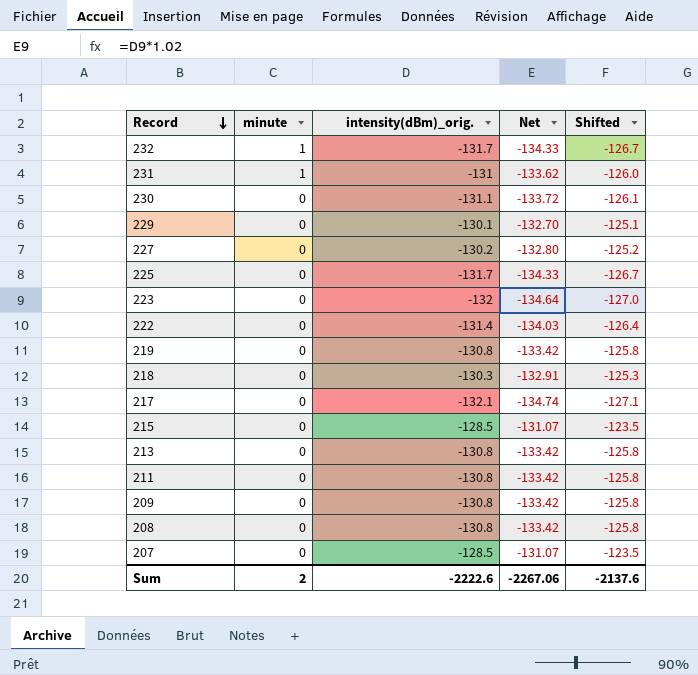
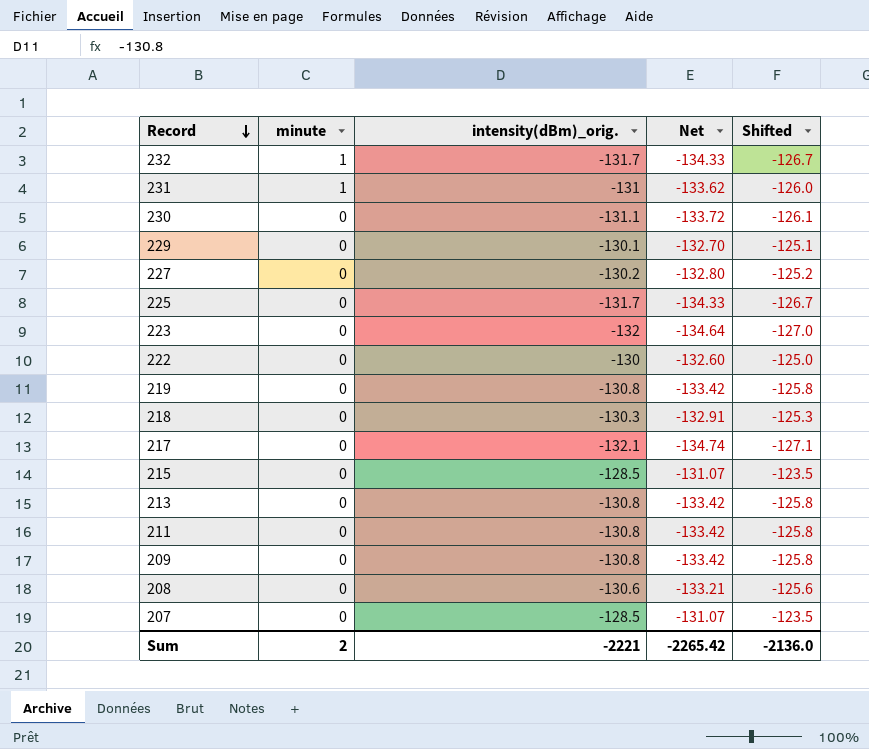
222 | intensity(dBm)_orig.: -131.4 -> -130
222 | Net: -134.03 -> -132.60
222 | Shifted: -126.4 -> -125.0
208 | intensity(dBm)_orig.: -130.8 -> -130.6
208 | Net: -133.42 -> -133.21
208 | Shifted: -125.8 -> -125.6
Sum | intensity(dBm)_orig.: -2222.6 -> -2221
Sum | Net: -2267.06 -> -2265.42
Sum | Shifted: -2137.6 -> -2136.0

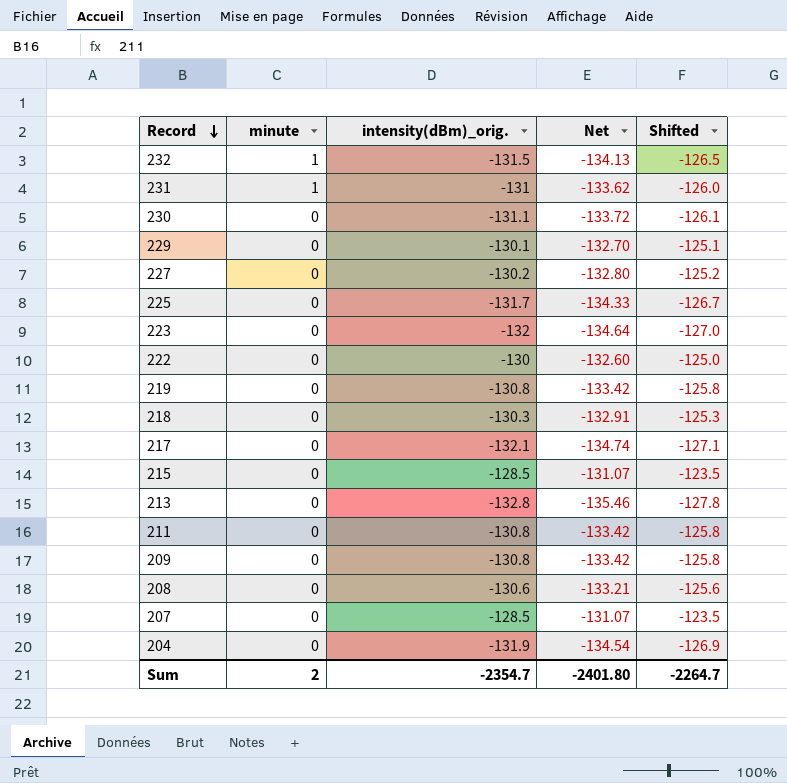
232 | intensity(dBm)_orig.: -131.7 -> -131.5
232 | Net: -134.33 -> -134.13
232 | Shifted: -126.7 -> -126.5
213 | intensity(dBm)_orig.: -130.8 -> -132.8
213 | Net: -133.42 -> -135.46
213 | Shifted: -125.8 -> -127.8
row 204: none -> 0 | -131.9 | -134.54 | -126.9
Sum | intensity(dBm)_orig.: -2221 -> -2354.7
Sum | Net: -2265.42 -> -2401.80
Sum | Shifted: -2136.0 -> -2264.7

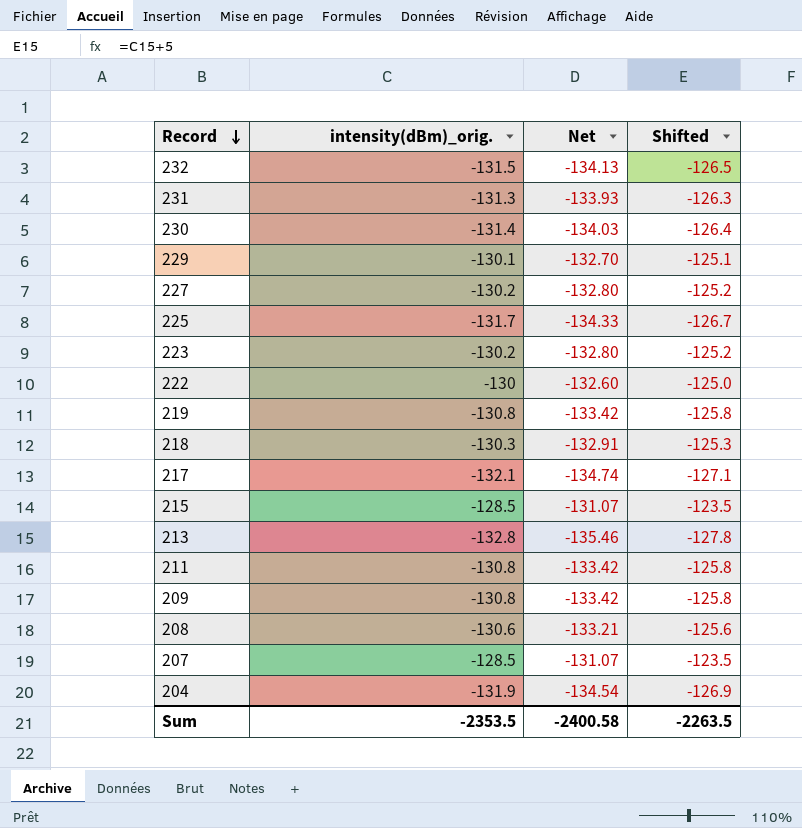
column minute | position: 2 -> none
231 | intensity(dBm)_orig.: -131 -> -131.3
231 | Net: -133.62 -> -133.93
231 | Shifted: -126.0 -> -126.3
230 | intensity(dBm)_orig.: -131.1 -> -131.4
230 | Net: -133.72 -> -134.03
230 | Shifted: -126.1 -> -126.4
223 | intensity(dBm)_orig.: -132 -> -130.2
223 | Net: -134.64 -> -132.80
223 | Shifted: -127.0 -> -125.2
Sum | intensity(dBm)_orig.: -2354.7 -> -2353.5
Sum | Net: -2401.80 -> -2400.58
Sum | Shifted: -2264.7 -> -2263.5

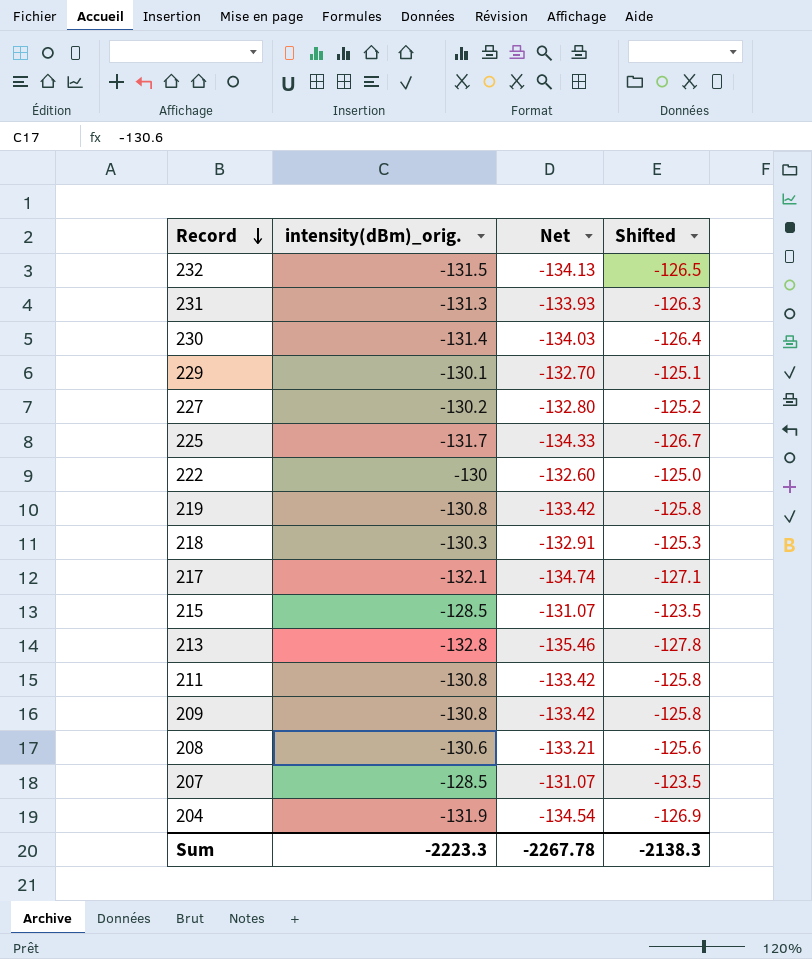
row 223: -130.2 | -132.80 | -125.2 -> none
Sum | intensity(dBm)_orig.: -2353.5 -> -2223.3
Sum | Net: -2400.58 -> -2267.78
Sum | Shifted: -2263.5 -> -2138.3

